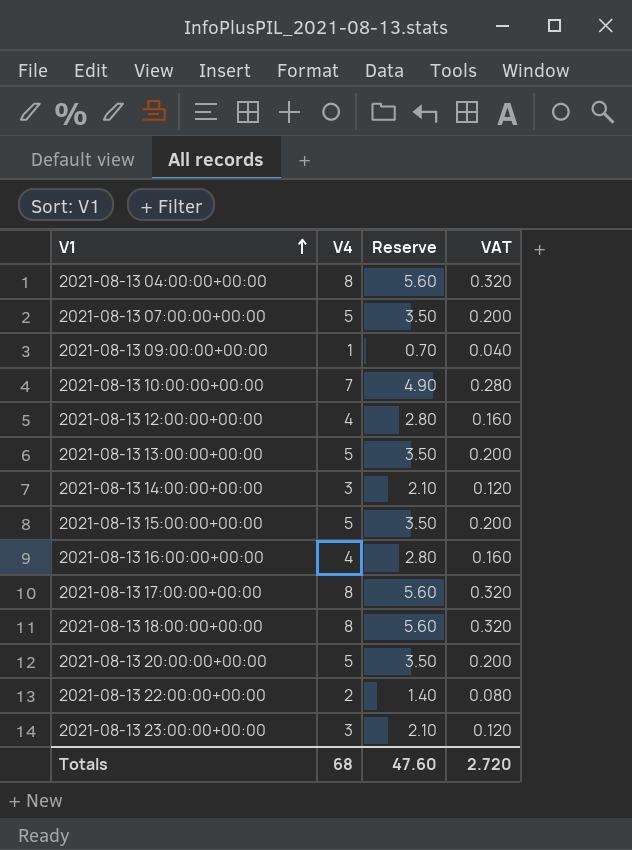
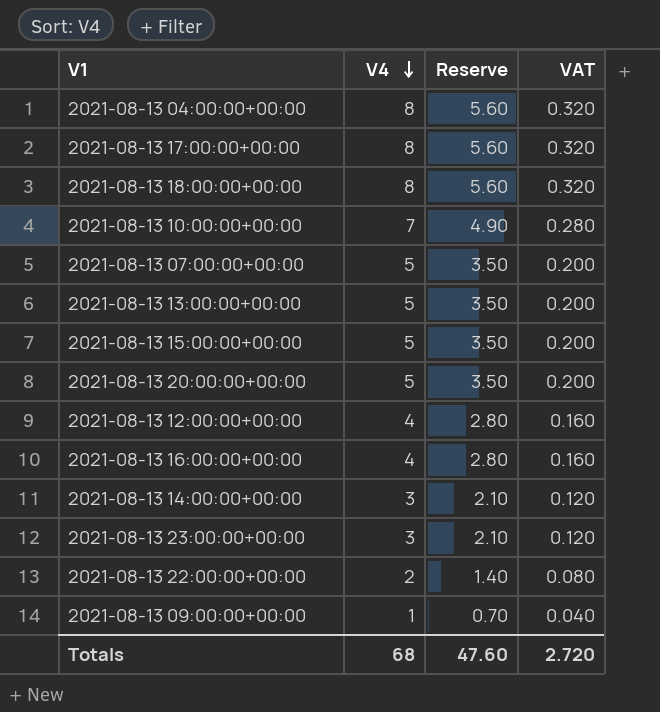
row order: V1 ascending -> V4 descending

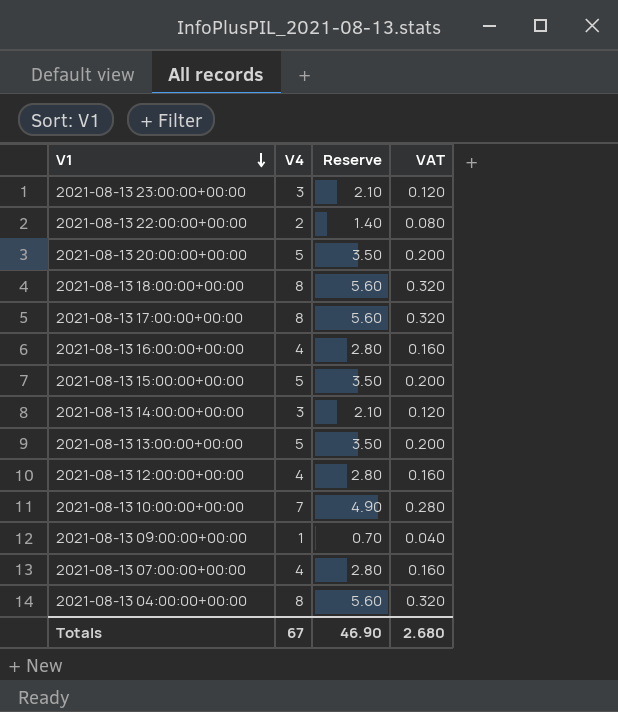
row order: V4 descending -> V1 descending
2021-08-13 07:00:00+00:00 | V4: 5 -> 4
2021-08-13 07:00:00+00:00 | Reserve: 3.50 -> 2.80
2021-08-13 07:00:00+00:00 | VAT: 0.200 -> 0.160
Totals | V4: 68 -> 67
Totals | Reserve: 47.60 -> 46.90
Totals | VAT: 2.720 -> 2.680

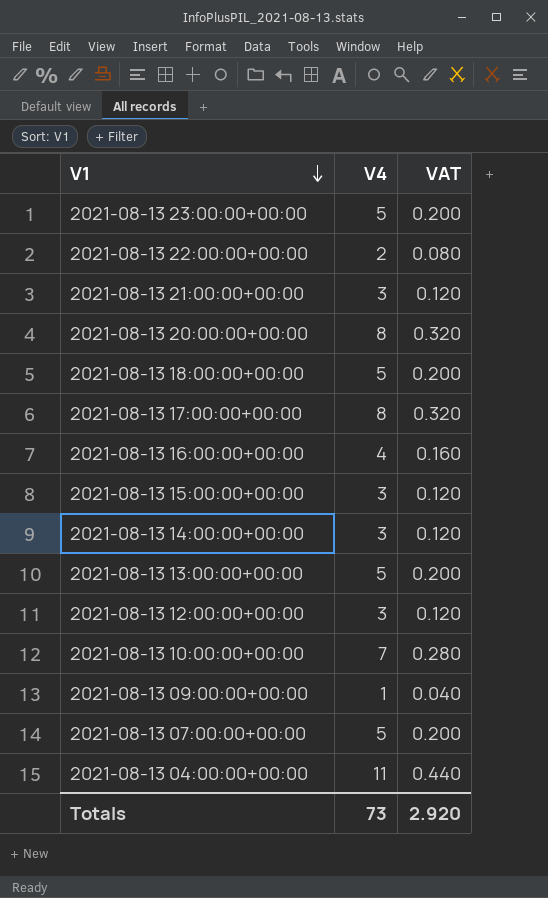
column Reserve | formula: [V4] * 0.7 -> none
2021-08-13 23:00:00+00:00 | V4: 3 -> 5
2021-08-13 23:00:00+00:00 | VAT: 0.120 -> 0.200
row 2021-08-13 21:00:00+00:00: none -> 3 | 0.120
2021-08-13 20:00:00+00:00 | V4: 5 -> 8
2021-08-13 20:00:00+00:00 | VAT: 0.200 -> 0.320
2021-08-13 18:00:00+00:00 | V4: 8 -> 5
2021-08-13 18:00:00+00:00 | VAT: 0.320 -> 0.200
2021-08-13 15:00:00+00:00 | V4: 5 -> 3
2021-08-13 15:00:00+00:00 | VAT: 0.200 -> 0.120
2021-08-13 12:00:00+00:00 | V4: 4 -> 3
2021-08-13 12:00:00+00:00 | VAT: 0.160 -> 0.120
2021-08-13 07:00:00+00:00 | V4: 4 -> 5
2021-08-13 07:00:00+00:00 | VAT: 0.160 -> 0.200
2021-08-13 04:00:00+00:00 | V4: 8 -> 11
2021-08-13 04:00:00+00:00 | VAT: 0.320 -> 0.440
Totals | V4: 67 -> 73
Totals | VAT: 2.680 -> 2.920

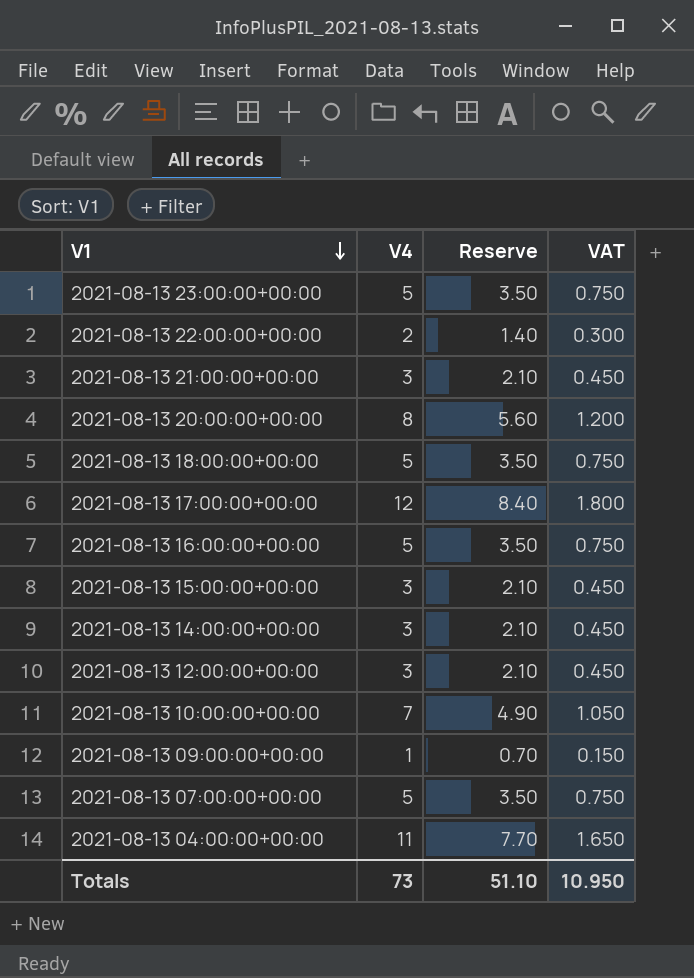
column Reserve | formula: none -> [V4] * 0.7
column VAT | formula: [V4] * 0.04 -> [V4] * 0.15
row 2021-08-13 13:00:00+00:00: 5 | 0.200 -> none
2021-08-13 17:00:00+00:00 | V4: 8 -> 12
2021-08-13 16:00:00+00:00 | V4: 4 -> 5
Totals | VAT: 2.920 -> 10.950

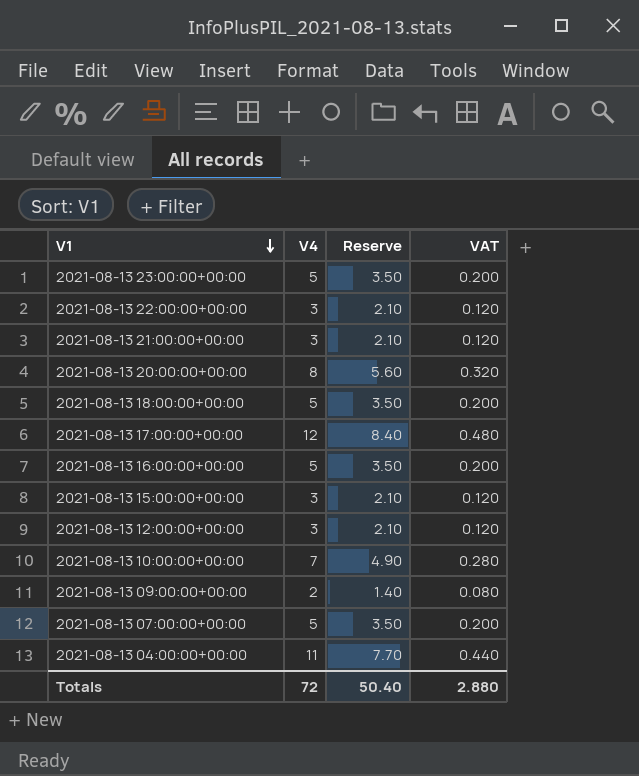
column VAT | formula: [V4] * 0.15 -> [V4] * 0.04
row 2021-08-13 14:00:00+00:00: 3 | 2.10 | 0.450 -> none
2021-08-13 22:00:00+00:00 | V4: 2 -> 3
2021-08-13 22:00:00+00:00 | Reserve: 1.40 -> 2.10
2021-08-13 09:00:00+00:00 | V4: 1 -> 2
2021-08-13 09:00:00+00:00 | Reserve: 0.70 -> 1.40
Totals | V4: 73 -> 72
Totals | Reserve: 51.10 -> 50.40
Totals | VAT: 10.950 -> 2.880

